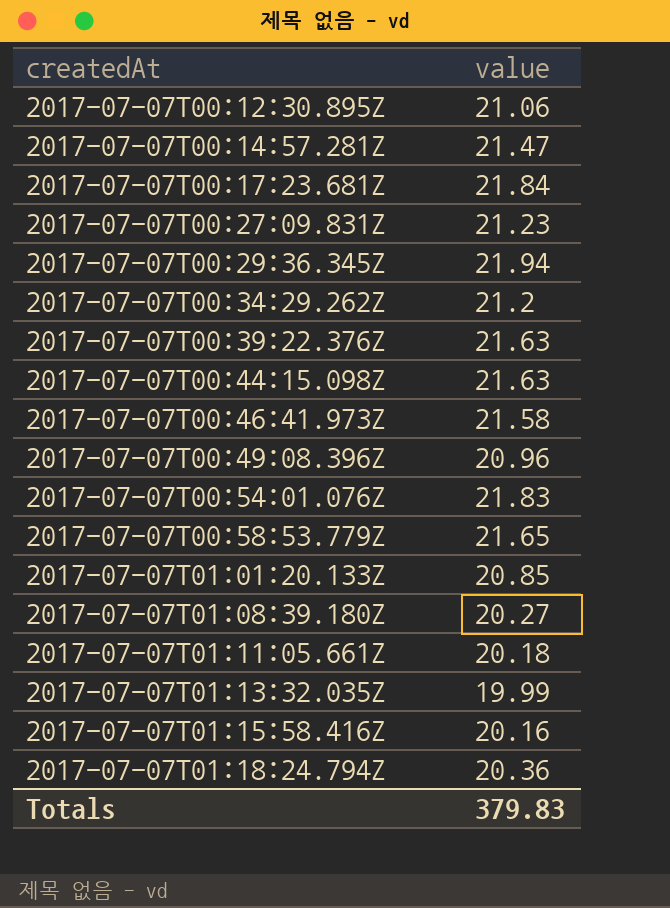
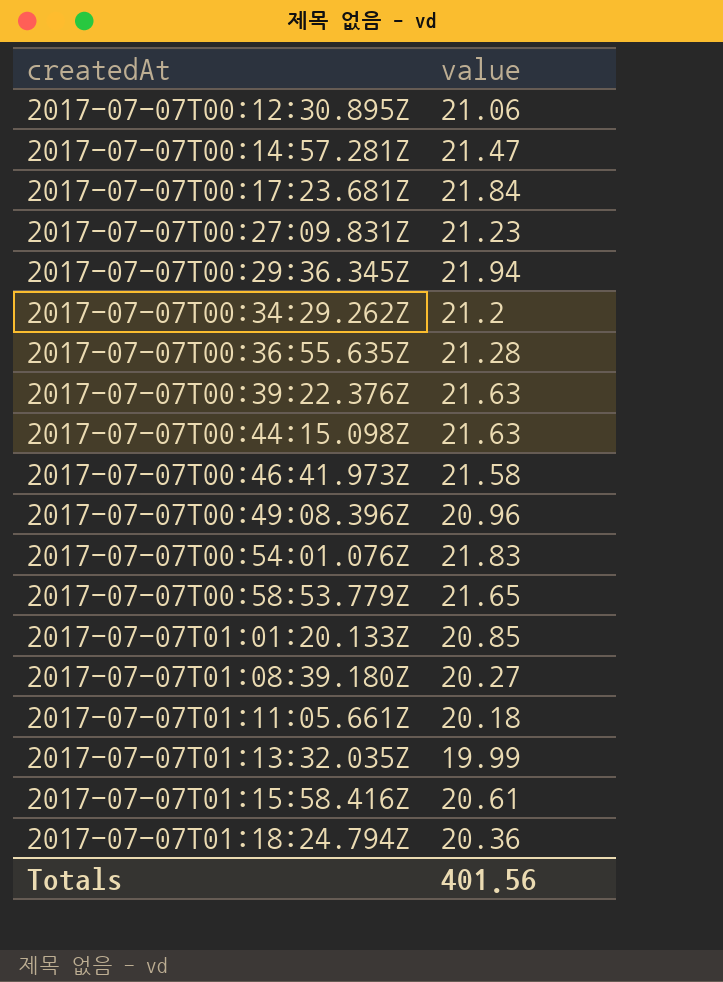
row 2017-07-07T00:36:55.635Z: none -> 21.28
2017-07-07T01:15:58.416Z | value: 20.16 -> 20.61
Totals | value: 379.83 -> 401.56

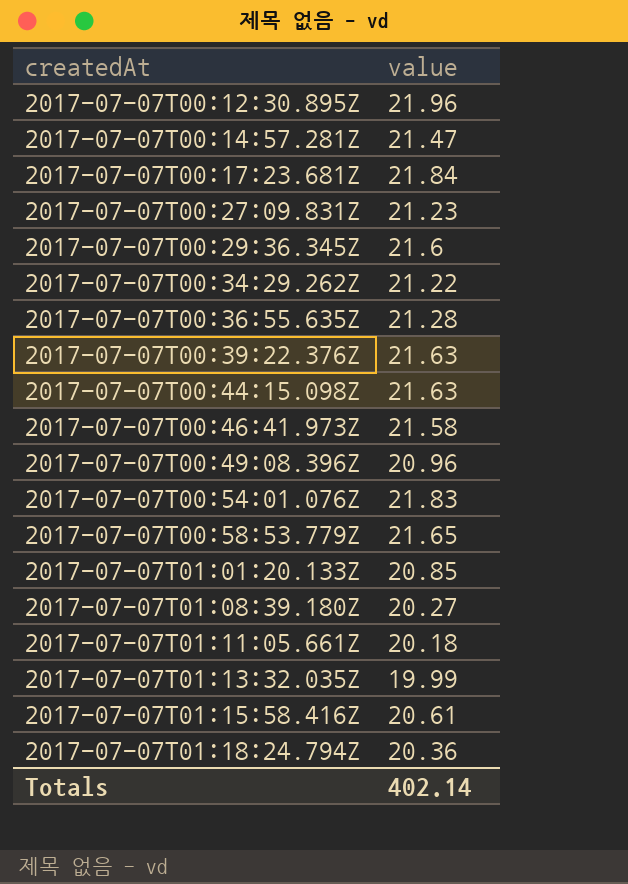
2017-07-07T00:12:30.895Z | value: 21.06 -> 21.96
2017-07-07T00:29:36.345Z | value: 21.94 -> 21.6
2017-07-07T00:34:29.262Z | value: 21.2 -> 21.22
Totals | value: 401.56 -> 402.14

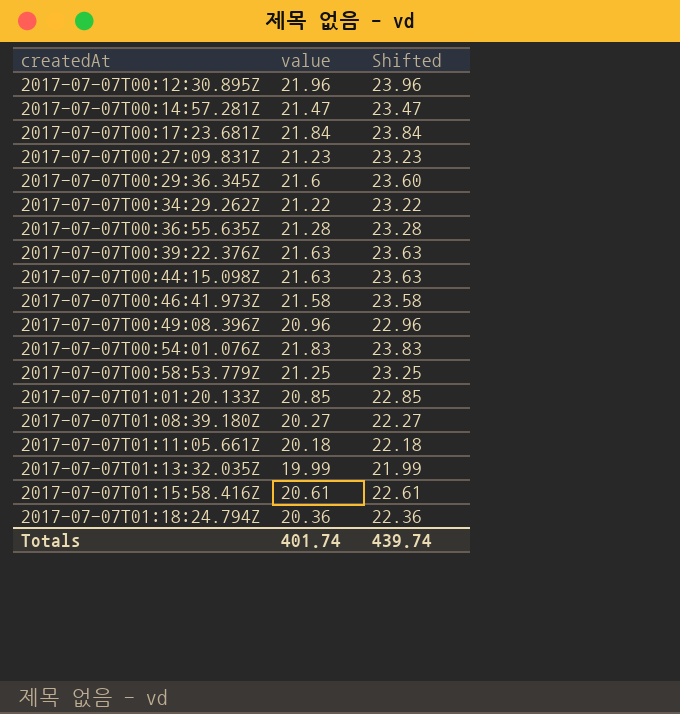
column Shifted | formula: none -> [value] + 2
2017-07-07T00:58:53.779Z | value: 21.65 -> 21.25
Totals | value: 402.14 -> 401.74

